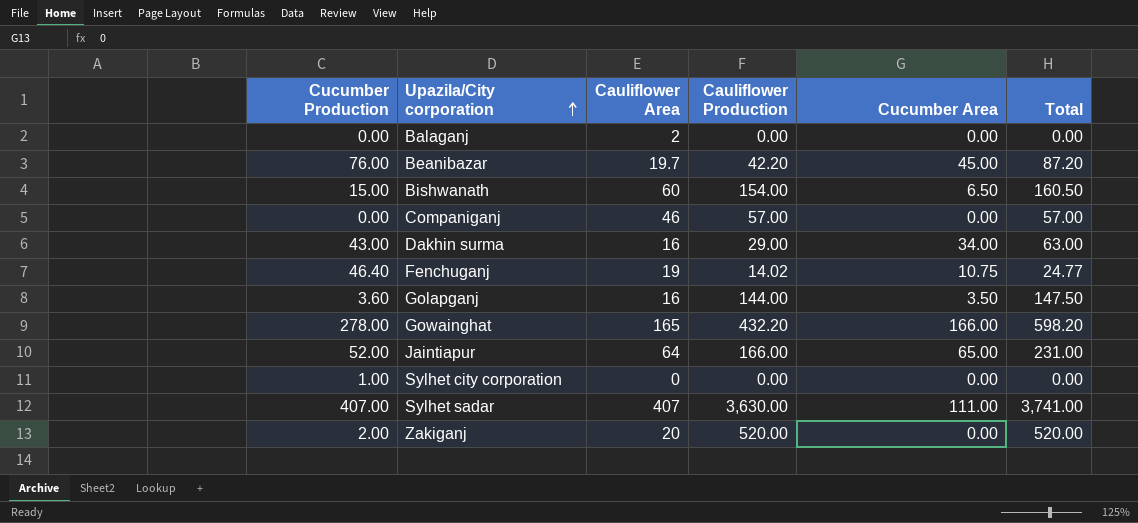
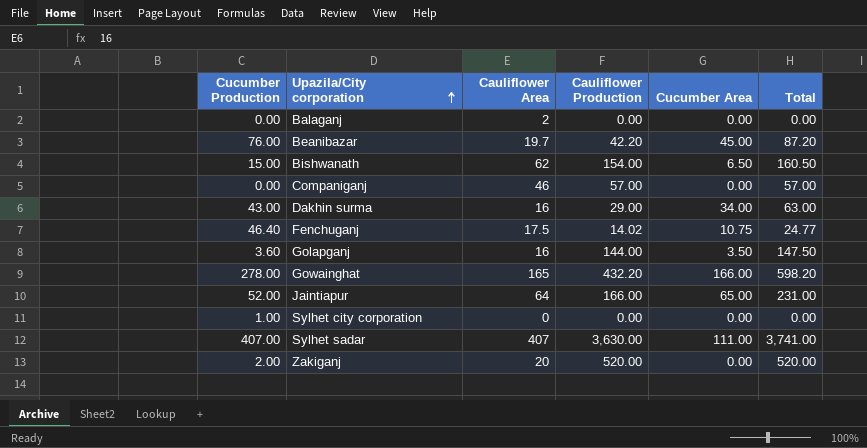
Bishwanath | Cauliflower Area: 60 -> 62
Fenchuganj | Cauliflower Area: 19 -> 17.5

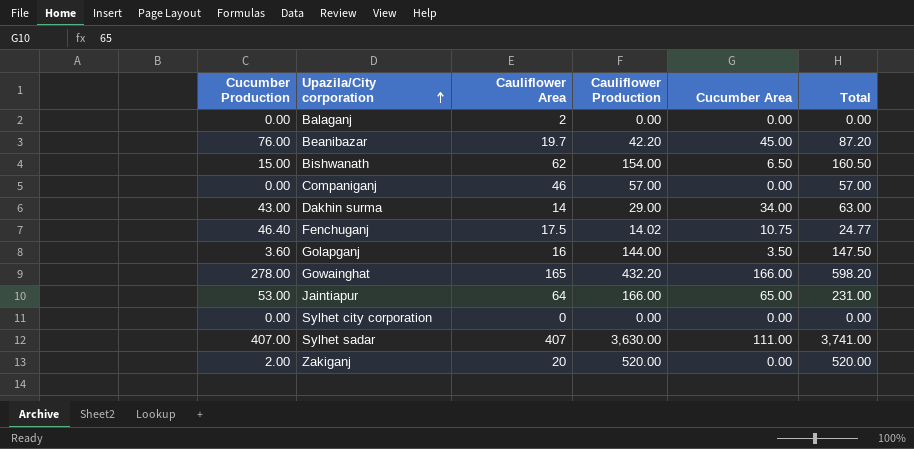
Dakhin surma | Cauliflower Area: 16 -> 14
Jaintiapur | Cucumber Production: 52.00 -> 53.00
Sylhet city corporation | Cucumber Production: 1.00 -> 0.00

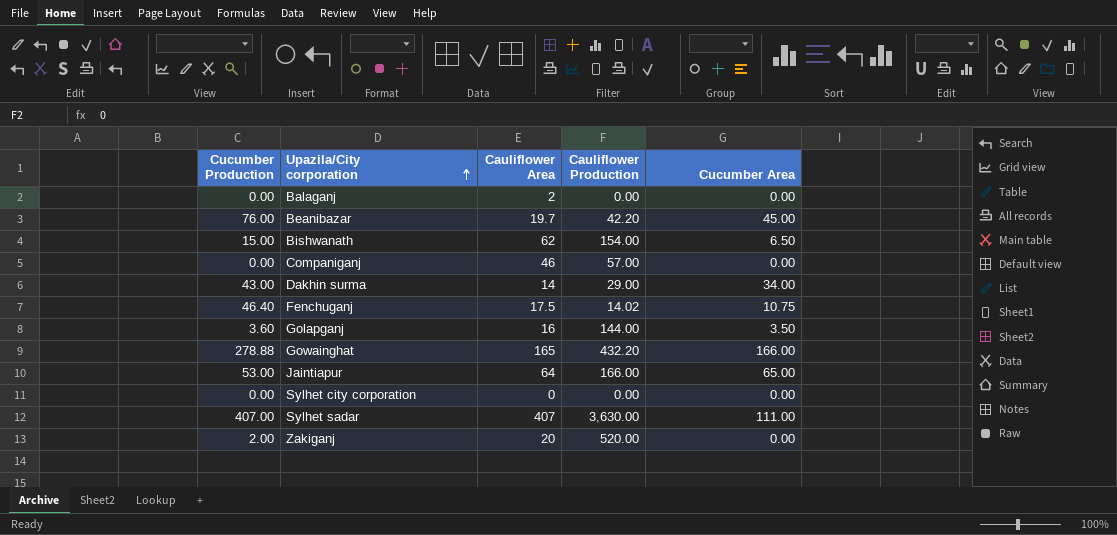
column Total | formula: [Cauliflower Production] + [Cucumber Area] -> none
Gowainghat | Cucumber Production: 278.00 -> 278.88

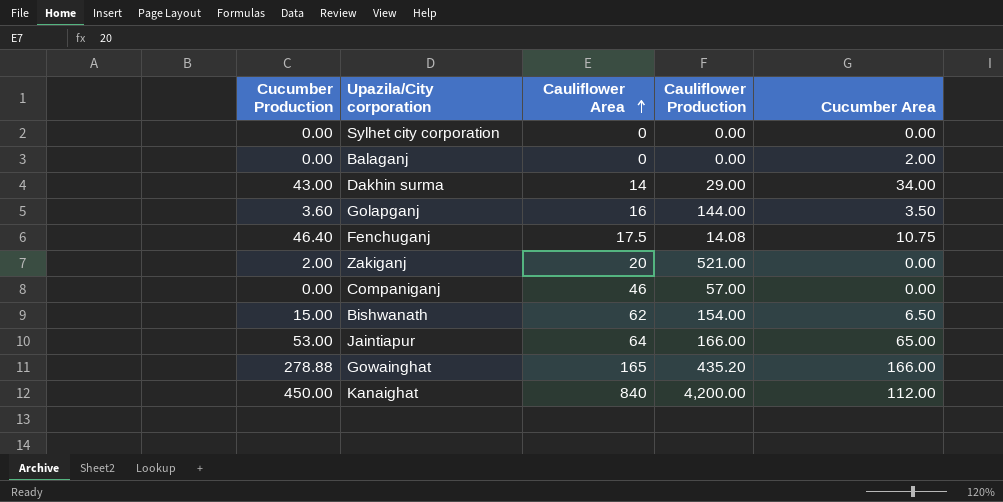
row order: Upazila/City corporation ascending -> Cauliflower Area ascending
row Beanibazar: 76.00 | 19.7 | 42.20 | 45.00 -> none
row Sylhet sadar: 407.00 | 407 | 3,630.00 | 111.00 -> none
Balaganj | Cauliflower Area: 2 -> 0
Balaganj | Cucumber Area: 0.00 -> 2.00
Fenchuganj | Cauliflower Production: 14.02 -> 14.08
Zakiganj | Cauliflower Production: 520.00 -> 521.00
Gowainghat | Cauliflower Production: 432.20 -> 435.20
row Kanaighat: none -> 450.00 | 840 | 4,200.00 | 112.00

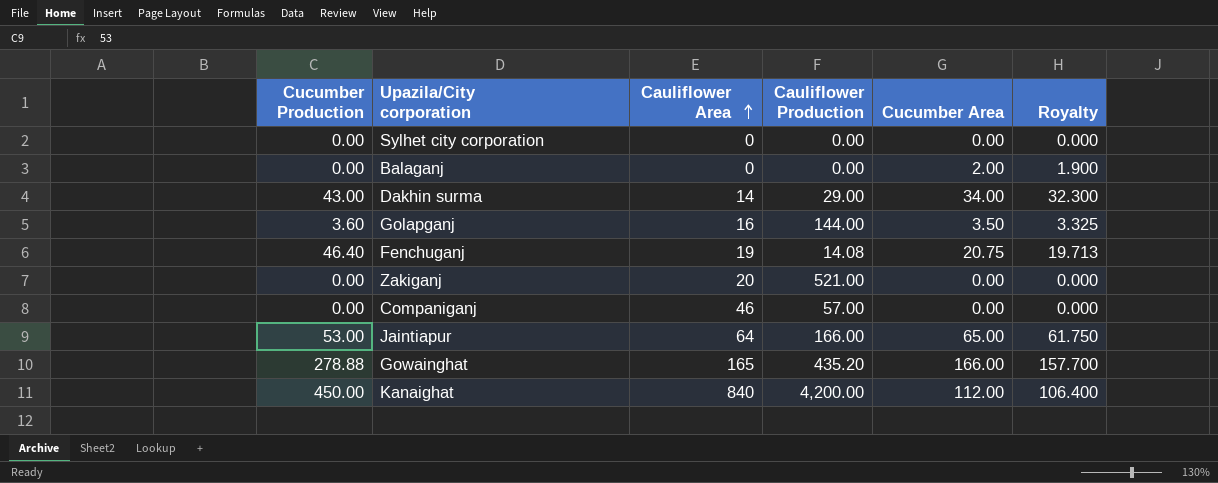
column Royalty | formula: none -> [Cucumber Area] * 0.95
row Bishwanath: 15.00 | 62 | 154.00 | 6.50 -> none
Fenchuganj | Cauliflower Area: 17.5 -> 19
Fenchuganj | Cucumber Area: 10.75 -> 20.75
Zakiganj | Cucumber Production: 2.00 -> 0.00

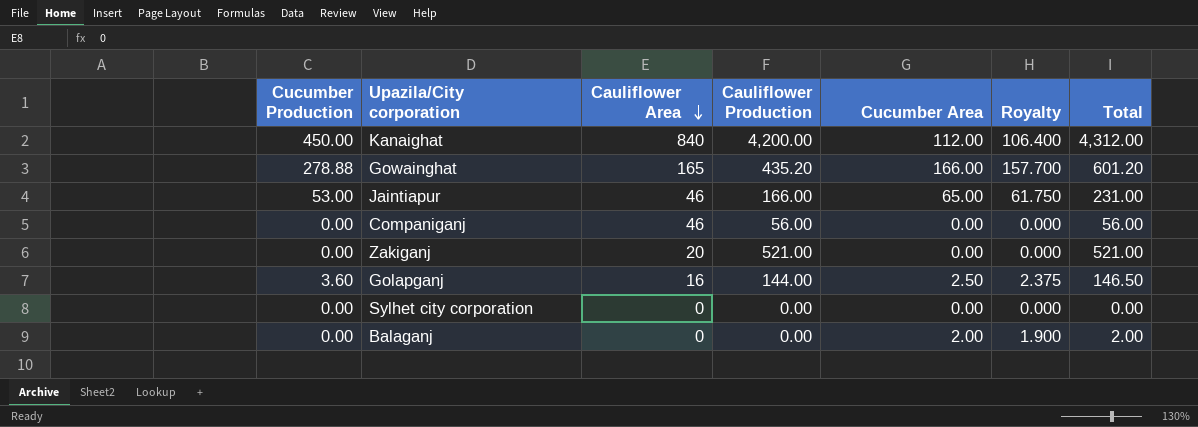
row order: Cauliflower Area ascending -> Cauliflower Area descending
column Total | formula: none -> [Cauliflower Production] + [Cucumber Area]
row Dakhin surma: 43.00 | 14 | 29.00 | 34.00 | 32.300 -> none
row Fenchuganj: 46.40 | 19 | 14.08 | 20.75 | 19.713 -> none
Jaintiapur | Cauliflower Area: 64 -> 46
Companiganj | Cauliflower Production: 57.00 -> 56.00
Golapganj | Cucumber Area: 3.50 -> 2.50
Golapganj | Royalty: 3.325 -> 2.375

